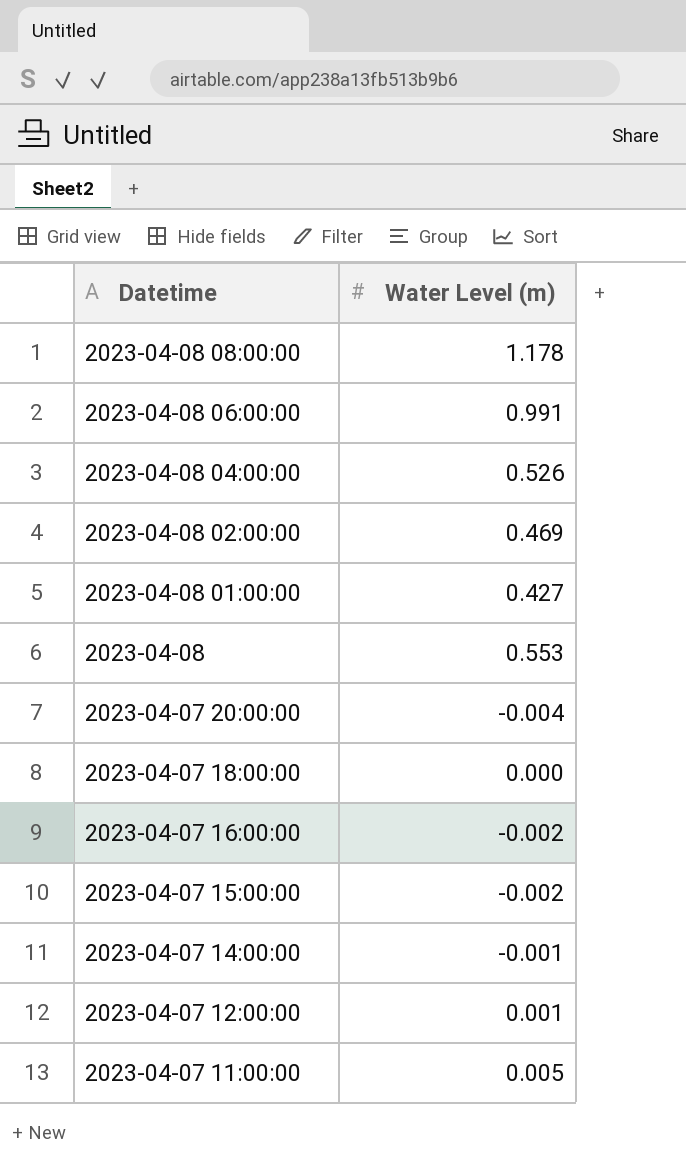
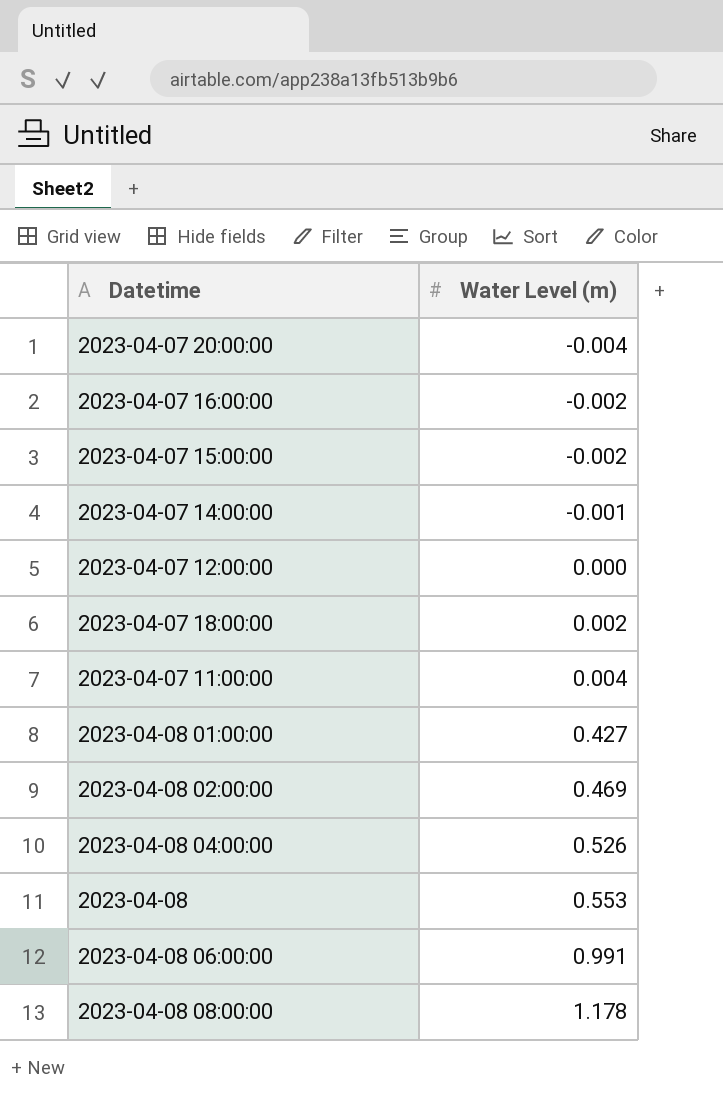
row order: Datetime descending -> Water Level (m) ascending
2023-04-07 12:00:00 | Water Level (m): 0.001 -> 0.000
2023-04-07 18:00:00 | Water Level (m): 0.000 -> 0.002
2023-04-07 11:00:00 | Water Level (m): 0.005 -> 0.004

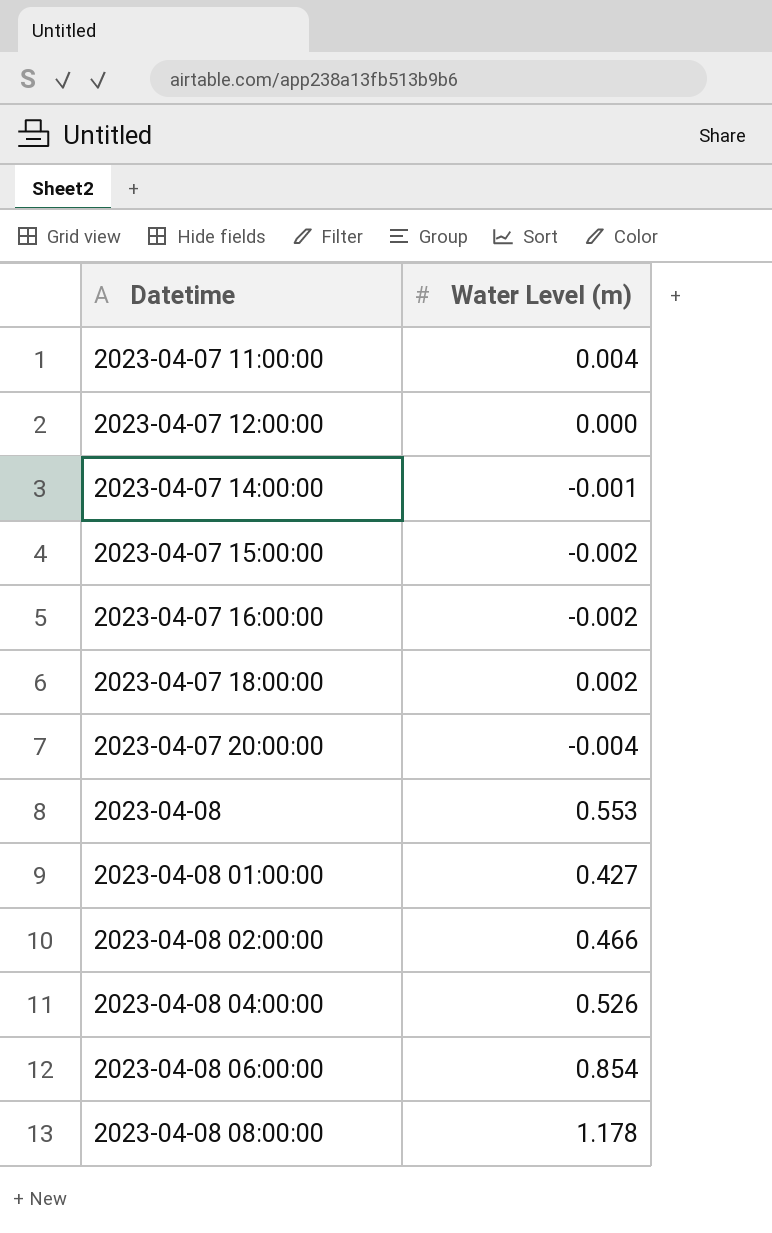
row order: Water Level (m) ascending -> Datetime ascending
2023-04-08 02:00:00 | Water Level (m): 0.469 -> 0.466
2023-04-08 06:00:00 | Water Level (m): 0.991 -> 0.854

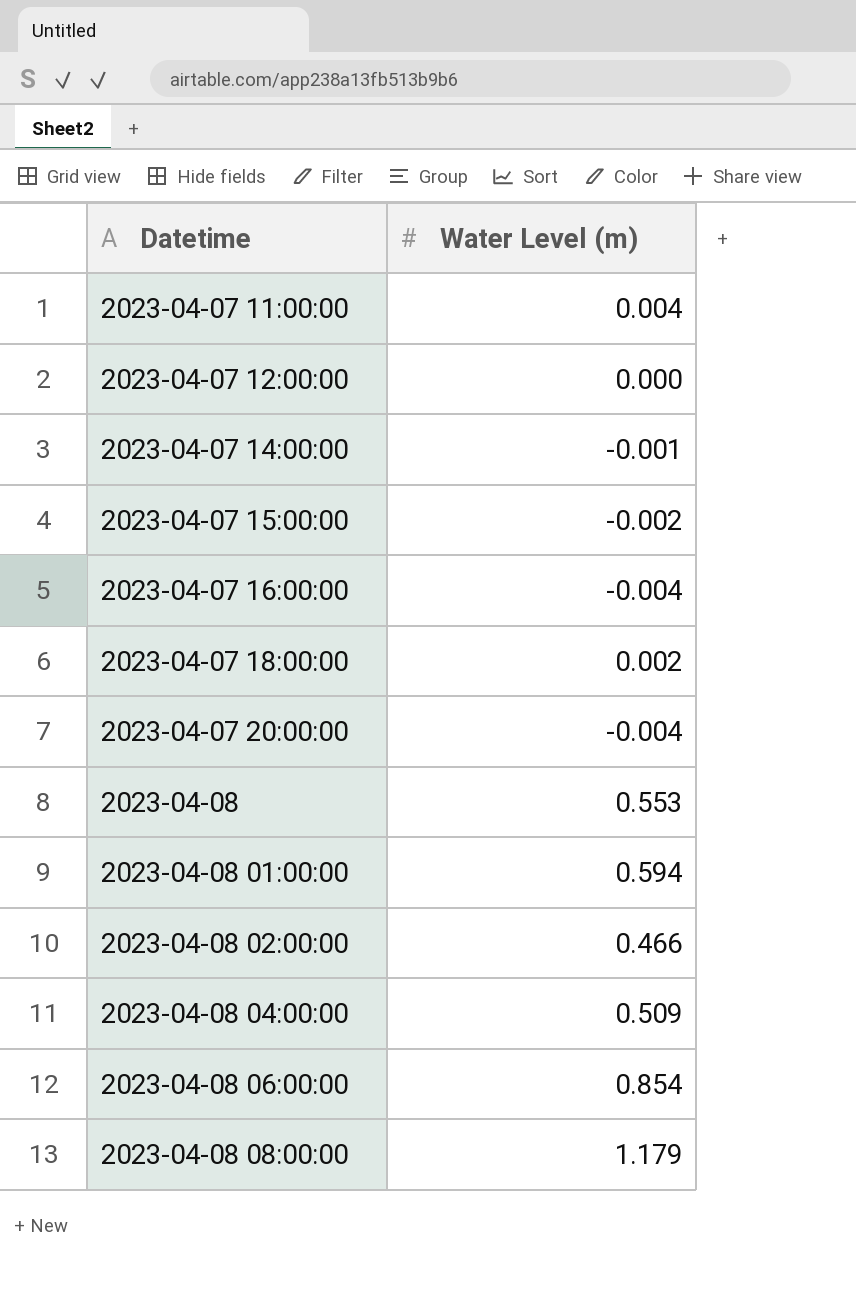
2023-04-07 16:00:00 | Water Level (m): -0.002 -> -0.004
2023-04-08 01:00:00 | Water Level (m): 0.427 -> 0.594
2023-04-08 04:00:00 | Water Level (m): 0.526 -> 0.509
2023-04-08 08:00:00 | Water Level (m): 1.178 -> 1.179

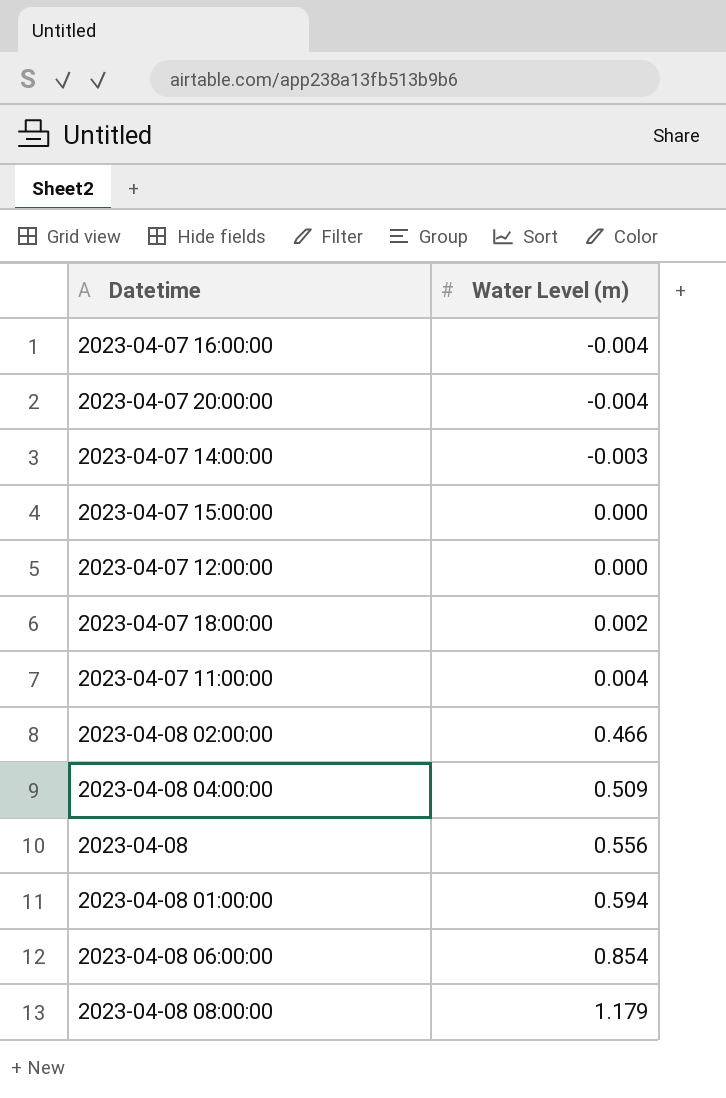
row order: Datetime ascending -> Water Level (m) ascending
2023-04-07 14:00:00 | Water Level (m): -0.001 -> -0.003
2023-04-07 15:00:00 | Water Level (m): -0.002 -> 0.000
2023-04-08 | Water Level (m): 0.553 -> 0.556

